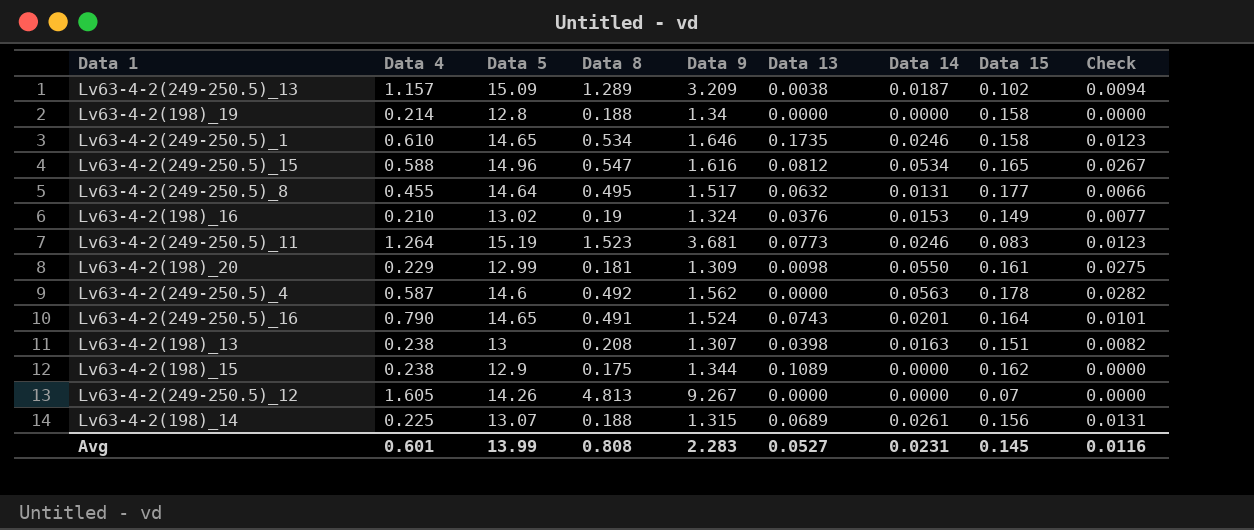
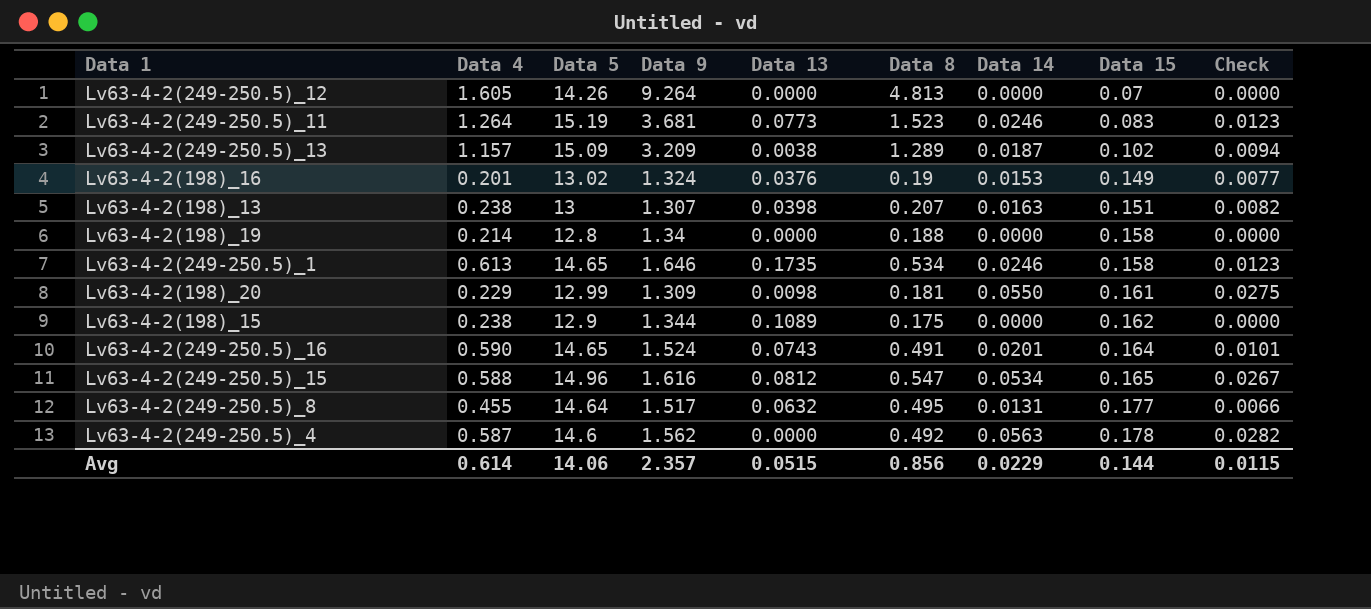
row order: none -> Data 15 ascending
column Data 8 | position: 4 -> 6
row Lv63-4-2(198)_14: 0.225 | 13.07 | 0.188 | 1.315 | 0.0689 | 0.0261 | 0.156 | 0.0131 -> none
Lv63-4-2(249-250.5)_12 | Data 9: 9.267 -> 9.264
Lv63-4-2(198)_16 | Data 4: 0.210 -> 0.201
Lv63-4-2(198)_13 | Data 8: 0.208 -> 0.207
Lv63-4-2(249-250.5)_1 | Data 4: 0.610 -> 0.613
Lv63-4-2(249-250.5)_16 | Data 4: 0.790 -> 0.590
Avg | Data 4: 0.601 -> 0.614
Avg | Data 5: 13.99 -> 14.06
Avg | Data 9: 2.283 -> 2.357
Avg | Data 13: 0.0527 -> 0.0515
Avg | Data 8: 0.808 -> 0.856
Avg | Data 14: 0.0231 -> 0.0229
Avg | Data 15: 0.145 -> 0.144
Avg | Check: 0.0116 -> 0.0115

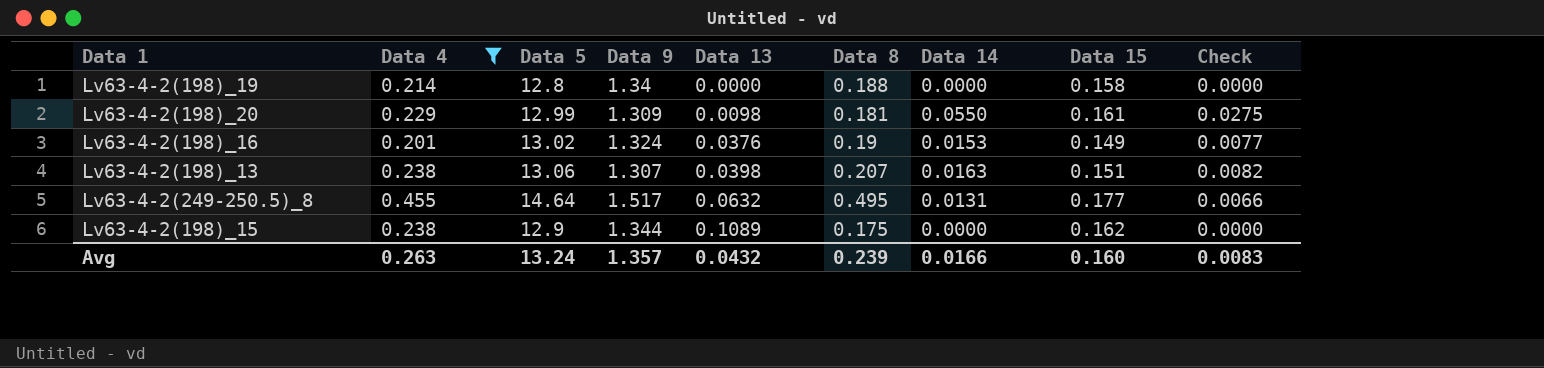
filter: none -> Data 4 <= 0.455
row order: Data 15 ascending -> Data 13 ascending
Lv63-4-2(198)_13 | Data 5: 13 -> 13.06
Avg | Data 4: 0.614 -> 0.263
Avg | Data 5: 14.06 -> 13.24
Avg | Data 9: 2.357 -> 1.357
Avg | Data 13: 0.0515 -> 0.0432
Avg | Data 8: 0.856 -> 0.239
Avg | Data 14: 0.0229 -> 0.0166
Avg | Data 15: 0.144 -> 0.160
Avg | Check: 0.0115 -> 0.0083

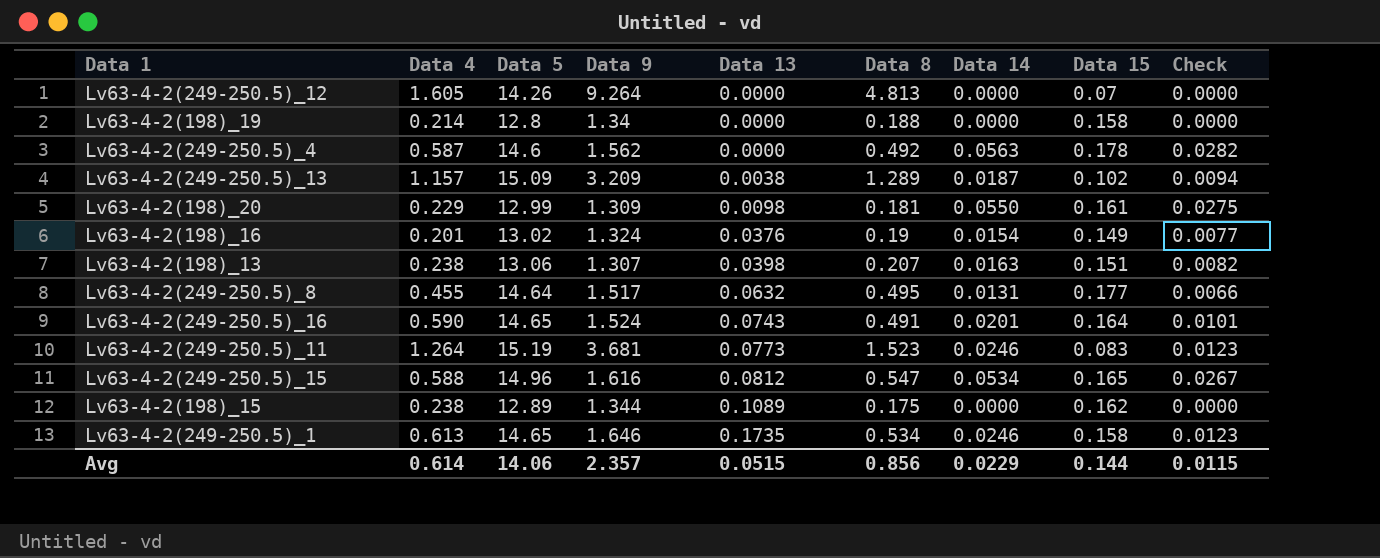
filter: Data 4 <= 0.455 -> none
Lv63-4-2(198)_16 | Data 14: 0.0153 -> 0.0154
Lv63-4-2(198)_15 | Data 5: 12.9 -> 12.89
Avg | Data 4: 0.263 -> 0.614
Avg | Data 5: 13.24 -> 14.06
Avg | Data 9: 1.357 -> 2.357
Avg | Data 13: 0.0432 -> 0.0515
Avg | Data 8: 0.239 -> 0.856
Avg | Data 14: 0.0166 -> 0.0229
Avg | Data 15: 0.160 -> 0.144
Avg | Check: 0.0083 -> 0.0115

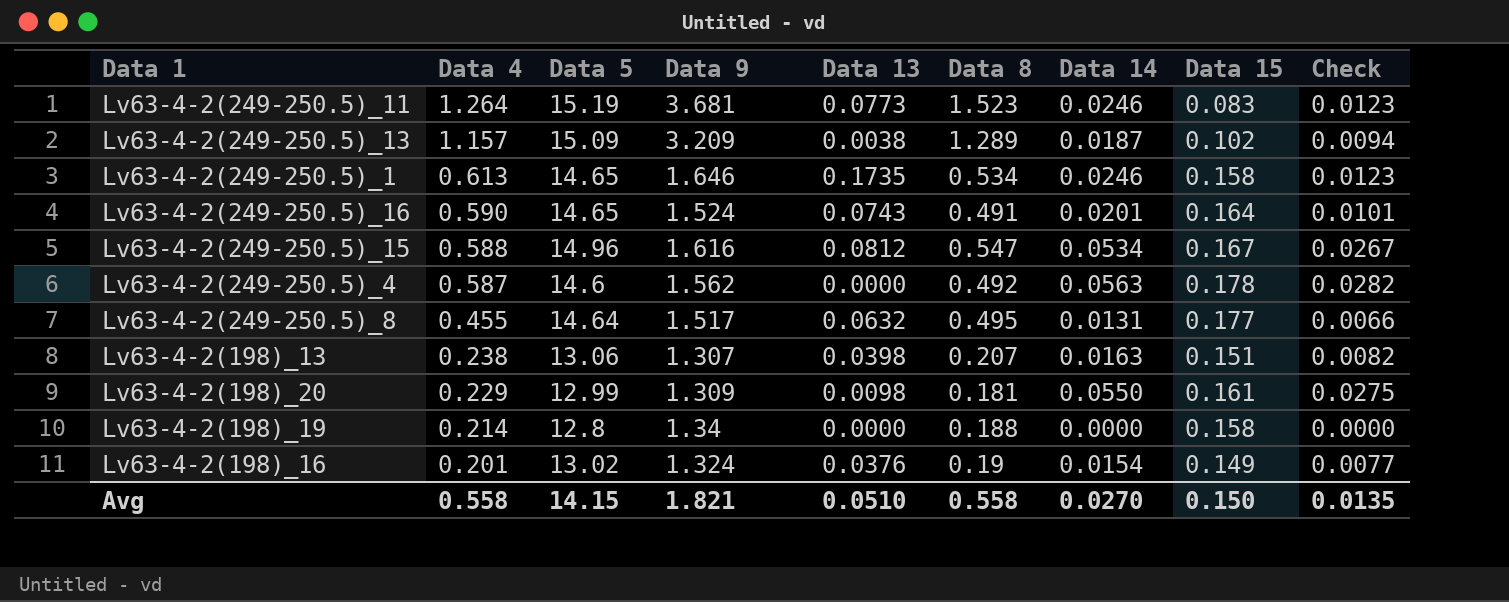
row order: Data 13 ascending -> Data 4 descending
row Lv63-4-2(249-250.5)_12: 1.605 | 14.26 | 9.264 | 0.0000 | 4.813 | 0.0000 | 0.07 | 0.0000 -> none
row Lv63-4-2(198)_15: 0.238 | 12.89 | 1.344 | 0.1089 | 0.175 | 0.0000 | 0.162 | 0.0000 -> none
Lv63-4-2(249-250.5)_15 | Data 15: 0.165 -> 0.167
Avg | Data 4: 0.614 -> 0.558
Avg | Data 5: 14.06 -> 14.15
Avg | Data 9: 2.357 -> 1.821
Avg | Data 13: 0.0515 -> 0.0510
Avg | Data 8: 0.856 -> 0.558
Avg | Data 14: 0.0229 -> 0.0270
Avg | Data 15: 0.144 -> 0.150
Avg | Check: 0.0115 -> 0.0135

